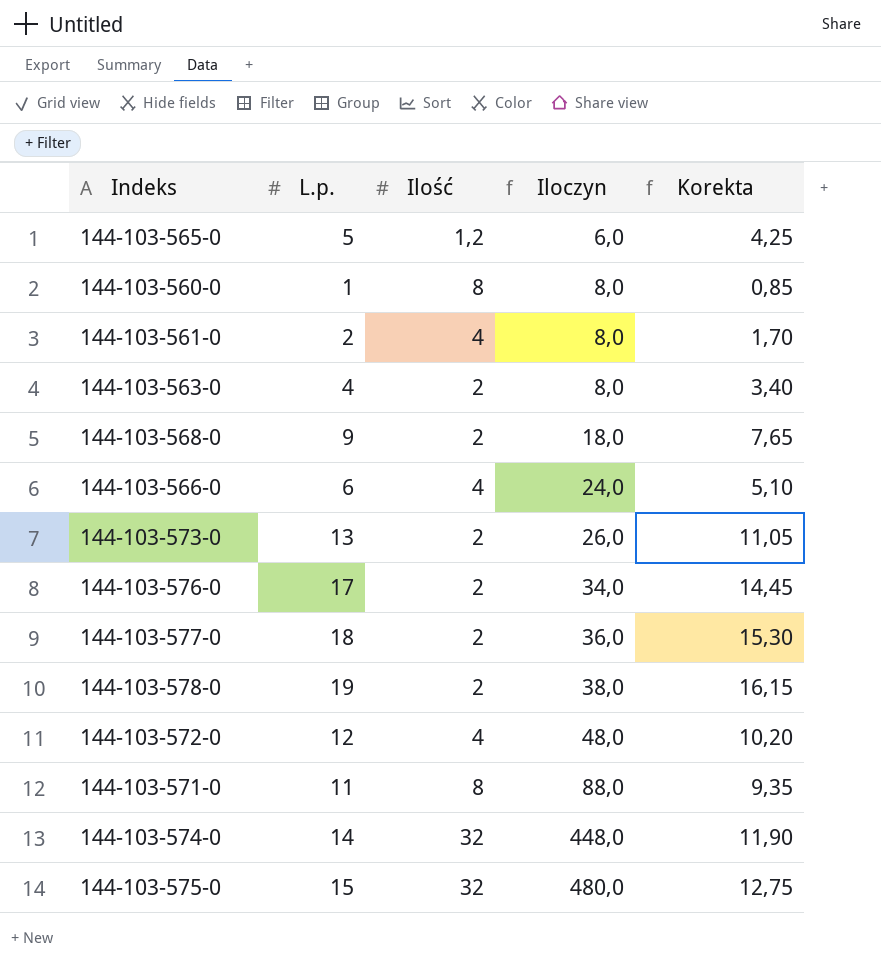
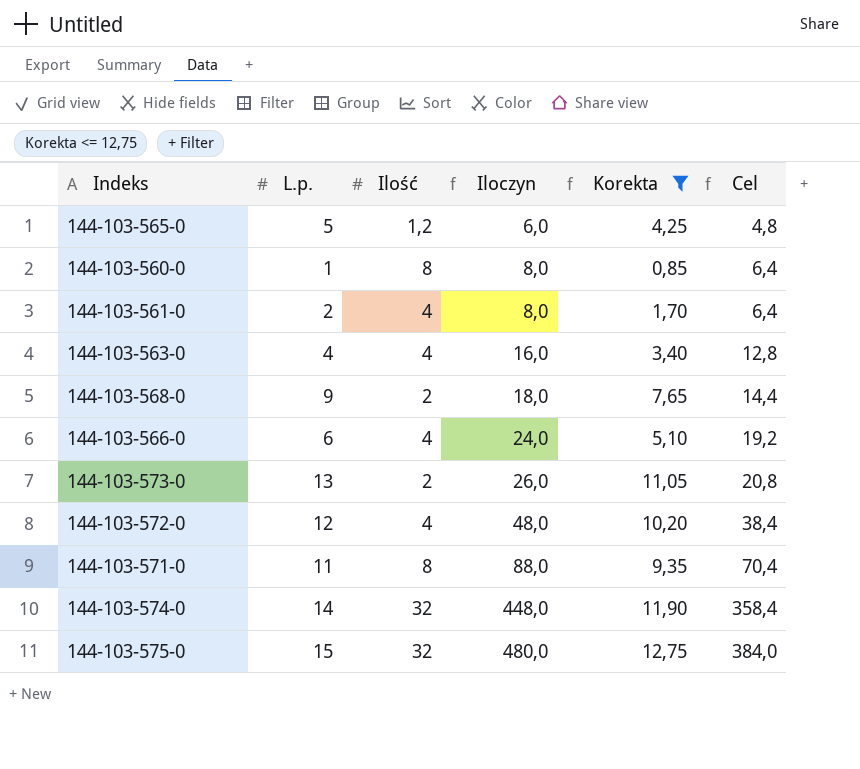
filter: none -> Korekta <= 12,75
column Cel | formula: none -> [Iloczyn] * 0,8
144-103-563-0 | Ilość: 2 -> 4
144-103-563-0 | Iloczyn: 8,0 -> 16,0

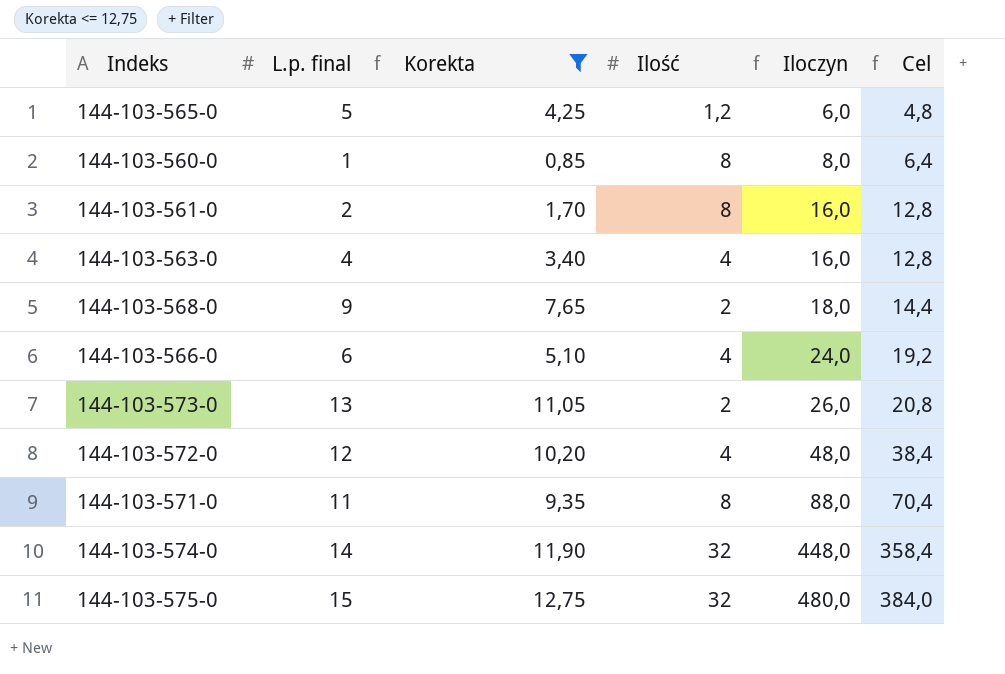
column name: L.p. -> L.p. final
column Korekta | position: 5 -> 3
144-103-561-0 | Ilość: 4 -> 8
144-103-561-0 | Iloczyn: 8,0 -> 16,0
144-103-561-0 | Cel: 6,4 -> 12,8

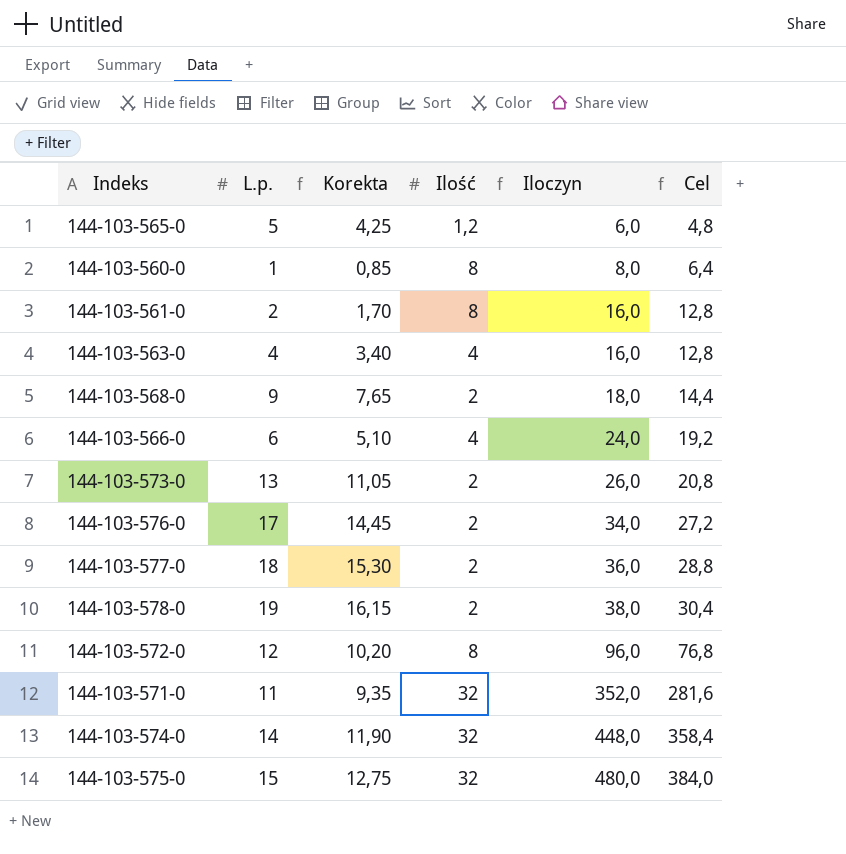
filter: Korekta <= 12,75 -> none
column name: L.p. final -> L.p.
144-103-572-0 | Ilość: 4 -> 8
144-103-572-0 | Iloczyn: 48,0 -> 96,0
144-103-572-0 | Cel: 38,4 -> 76,8
144-103-571-0 | Ilość: 8 -> 32
144-103-571-0 | Iloczyn: 88,0 -> 352,0
144-103-571-0 | Cel: 70,4 -> 281,6

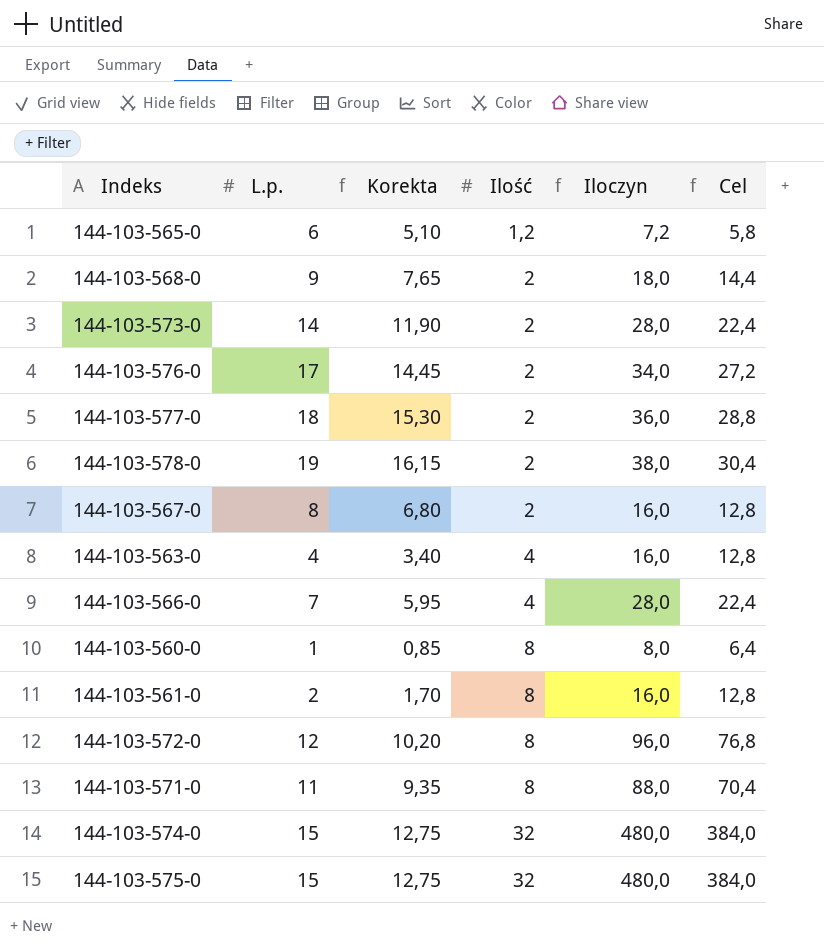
row order: Iloczyn ascending -> Ilość ascending
144-103-565-0 | L.p.: 5 -> 6
144-103-565-0 | Korekta: 4,25 -> 5,10
144-103-565-0 | Iloczyn: 6,0 -> 7,2
144-103-565-0 | Cel: 4,8 -> 5,8
144-103-573-0 | L.p.: 13 -> 14
144-103-573-0 | Korekta: 11,05 -> 11,90
144-103-573-0 | Iloczyn: 26,0 -> 28,0
144-103-573-0 | Cel: 20,8 -> 22,4
row 144-103-567-0: none -> 8 | 6,80 | 2 | 16,0 | 12,8
144-103-566-0 | L.p.: 6 -> 7
144-103-566-0 | Korekta: 5,10 -> 5,95
144-103-566-0 | Iloczyn: 24,0 -> 28,0
144-103-566-0 | Cel: 19,2 -> 22,4
144-103-571-0 | Ilość: 32 -> 8
144-103-571-0 | Iloczyn: 352,0 -> 88,0
144-103-571-0 | Cel: 281,6 -> 70,4
144-103-574-0 | L.p.: 14 -> 15
144-103-574-0 | Korekta: 11,90 -> 12,75
144-103-574-0 | Iloczyn: 448,0 -> 480,0
144-103-574-0 | Cel: 358,4 -> 384,0

